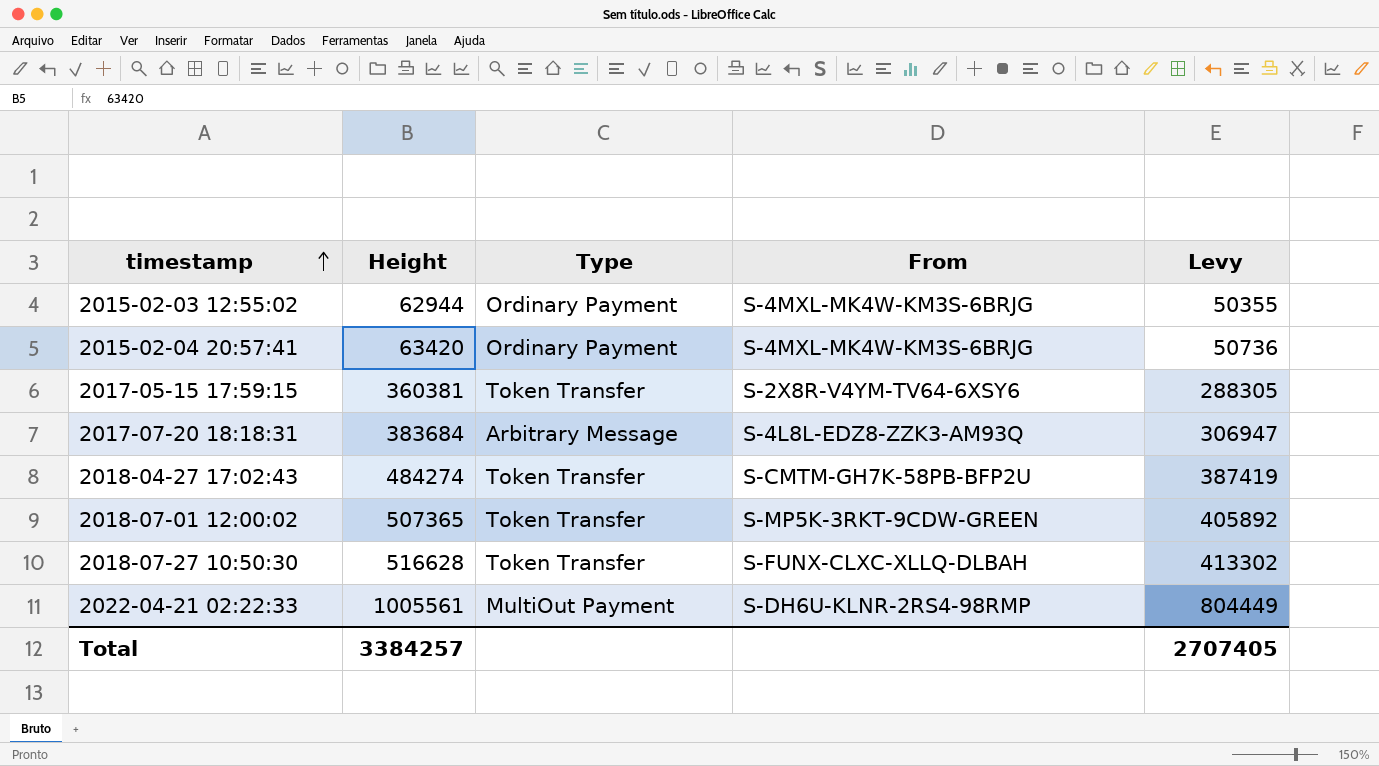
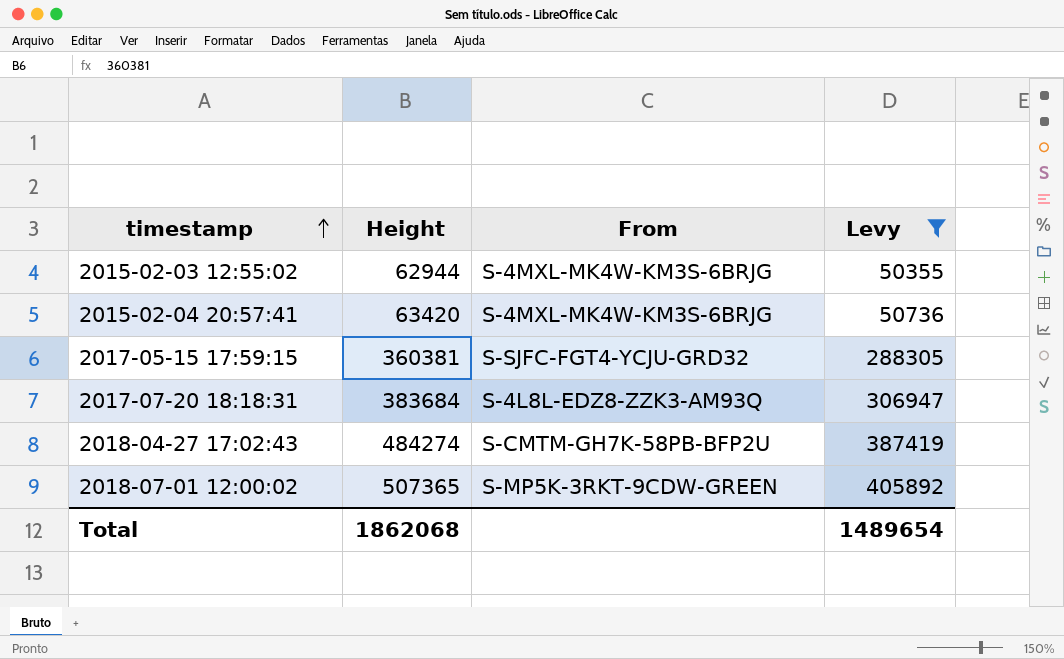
filter: none -> Levy <= 405892
column Type | position: 3 -> none
2017-05-15 17:59:15 | From: S-2X8R-V4YM-TV64-6XSY6 -> S-SJFC-FGT4-YCJU-GRD32
Total | Height: 3384257 -> 1862068
Total | Levy: 2707405 -> 1489654

